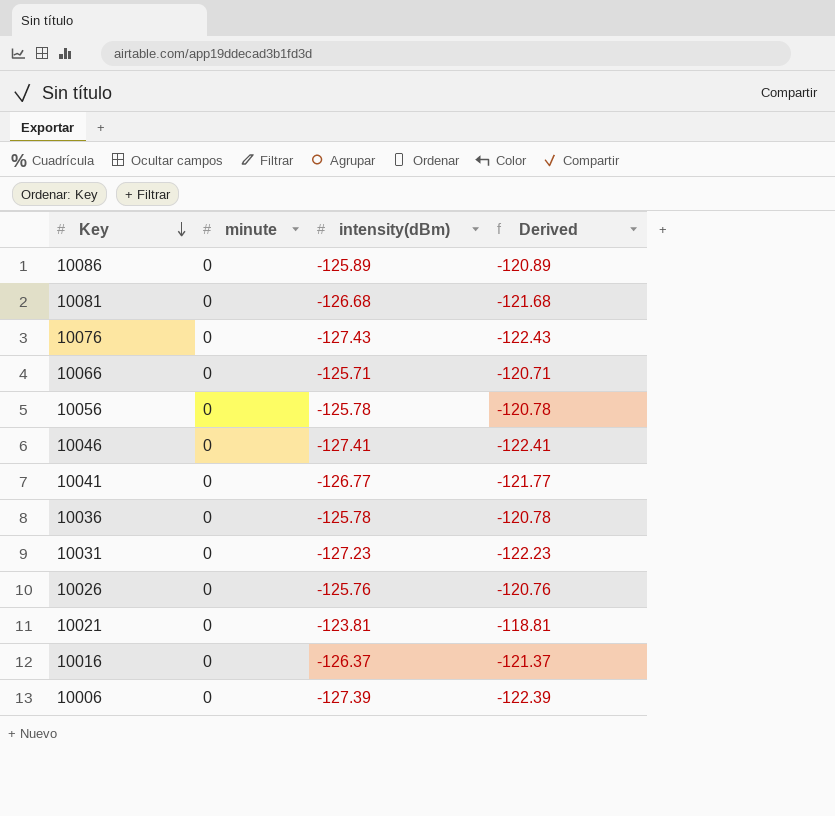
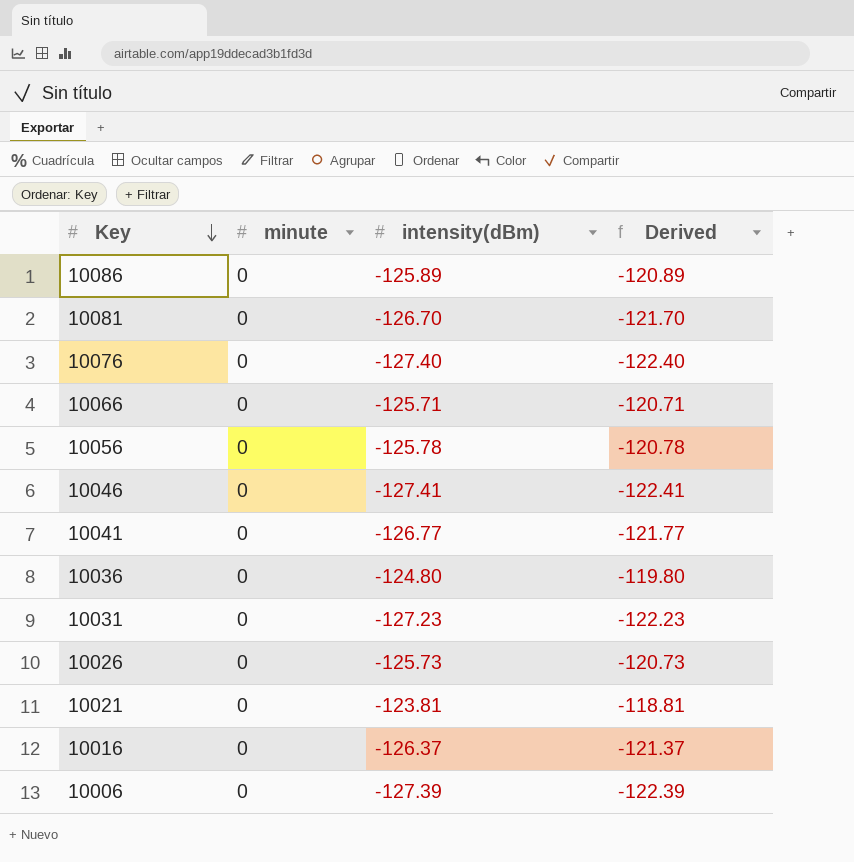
10081 | intensity(dBm): -126.68 -> -126.70
10081 | Derived: -121.68 -> -121.70
10076 | intensity(dBm): -127.43 -> -127.40
10076 | Derived: -122.43 -> -122.40
10036 | intensity(dBm): -125.78 -> -124.80
10036 | Derived: -120.78 -> -119.80
10026 | intensity(dBm): -125.76 -> -125.73
10026 | Derived: -120.76 -> -120.73

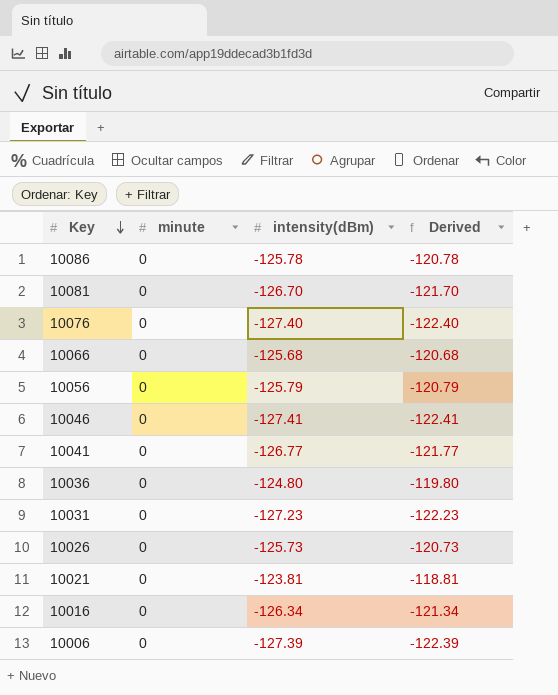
10086 | intensity(dBm): -125.89 -> -125.78
10086 | Derived: -120.89 -> -120.78
10066 | intensity(dBm): -125.71 -> -125.68
10066 | Derived: -120.71 -> -120.68
10056 | intensity(dBm): -125.78 -> -125.79
10056 | Derived: -120.78 -> -120.79
10016 | intensity(dBm): -126.37 -> -126.34
10016 | Derived: -121.37 -> -121.34

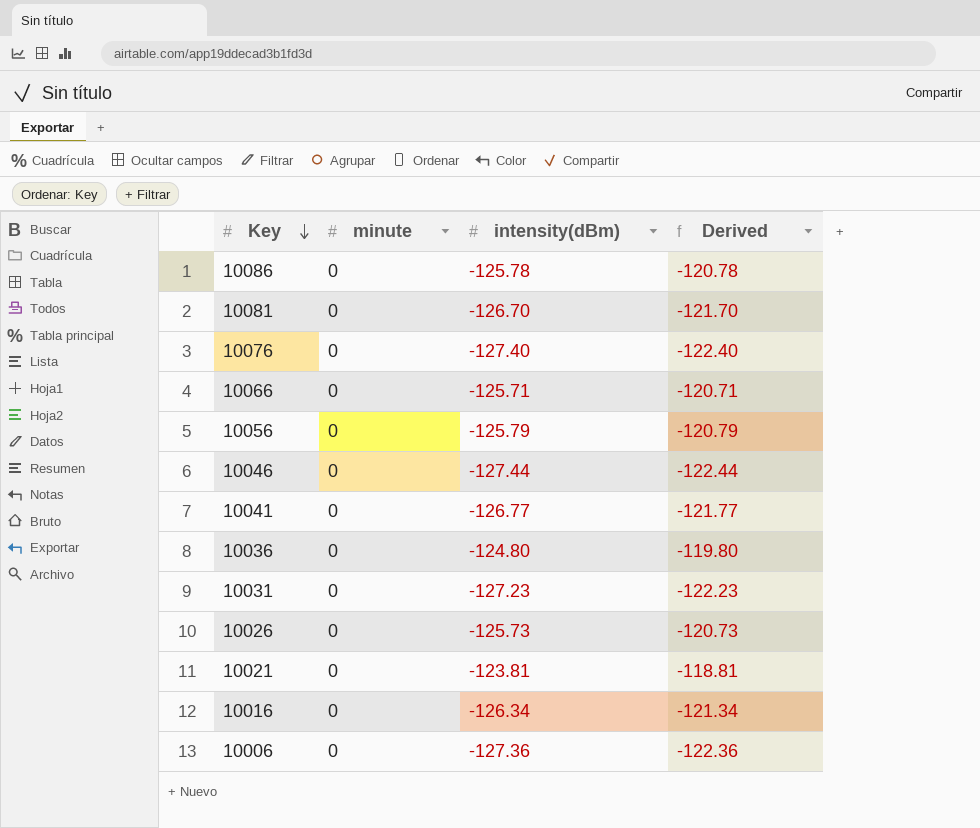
10066 | intensity(dBm): -125.68 -> -125.71
10066 | Derived: -120.68 -> -120.71
10046 | intensity(dBm): -127.41 -> -127.44
10046 | Derived: -122.41 -> -122.44
10006 | intensity(dBm): -127.39 -> -127.36
10006 | Derived: -122.39 -> -122.36

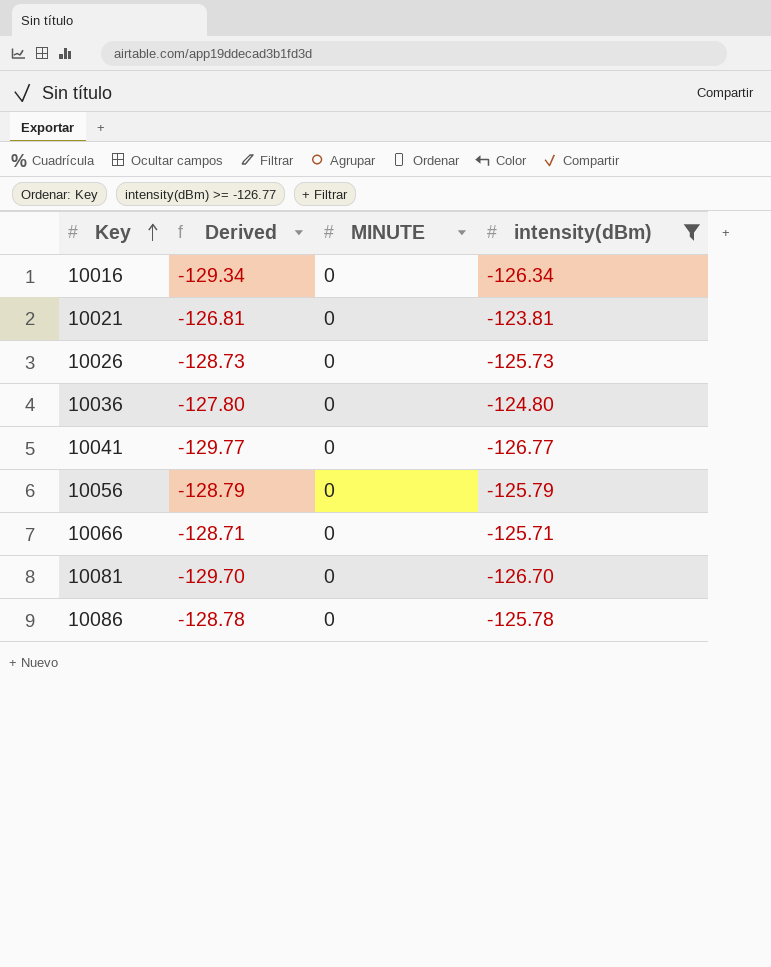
filter: none -> intensity(dBm) >= -126.77
row order: Key descending -> Key ascending
column Derived | formula: [intensity(dBm)] + 5 -> [intensity(dBm)] - 3
column Derived | position: 4 -> 2
column name: minute -> MINUTE

